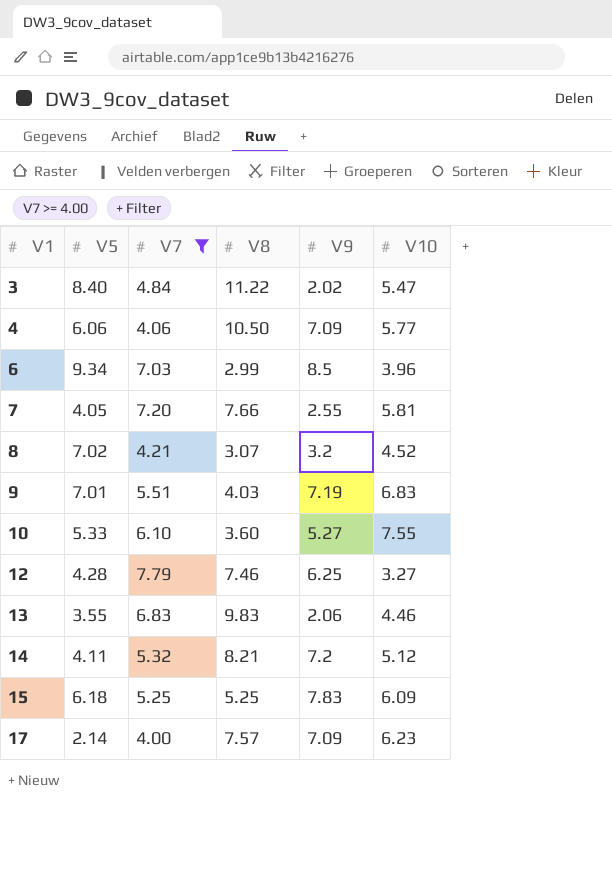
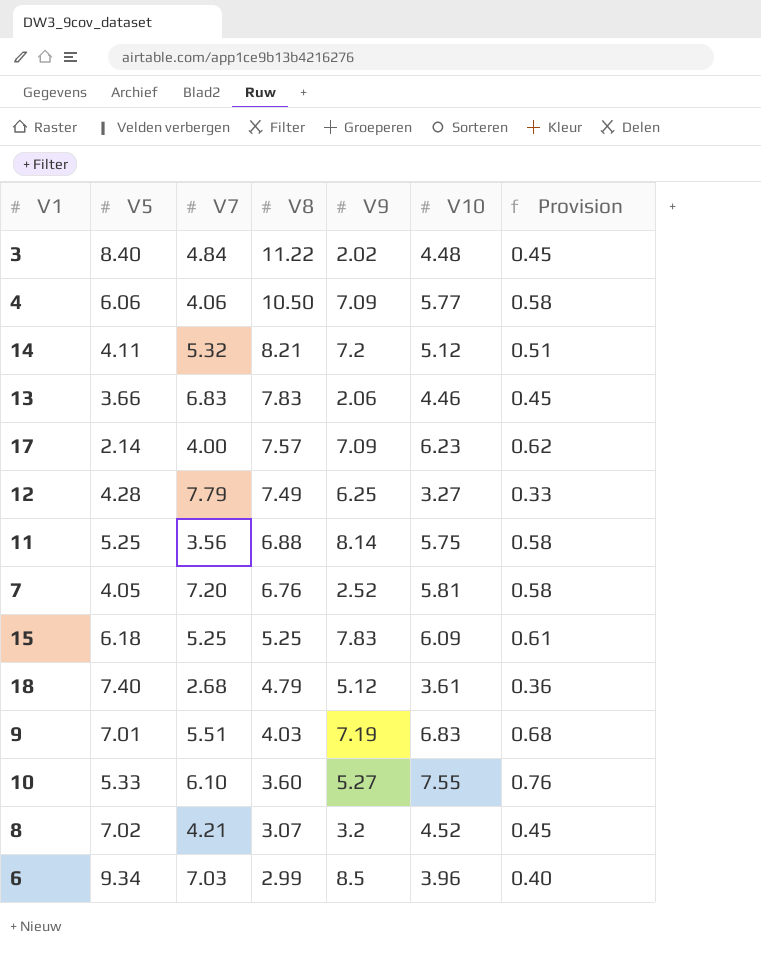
filter: V7 >= 4.00 -> none
row order: V1 ascending -> V8 descending
column Provision | formula: none -> [V10] * 0.1
3 | V10: 5.47 -> 4.48
13 | V5: 3.55 -> 3.66
13 | V8: 9.83 -> 7.83
12 | V8: 7.46 -> 7.49
7 | V8: 7.66 -> 6.76
7 | V9: 2.55 -> 2.52

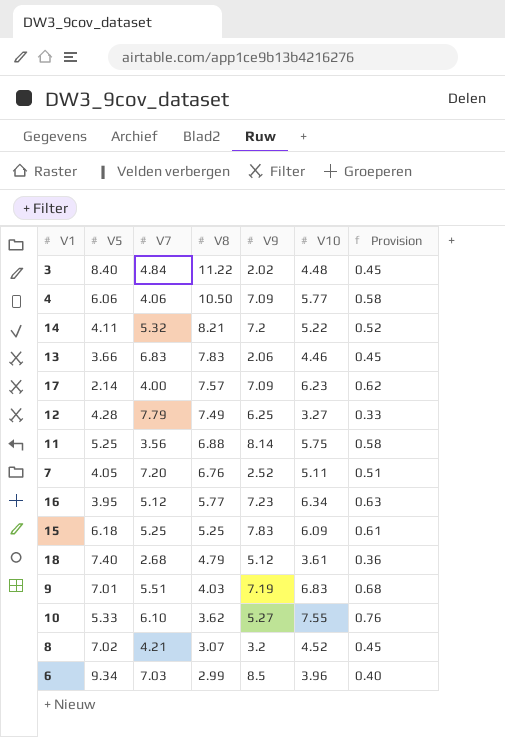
14 | V10: 5.12 -> 5.22
14 | Provision: 0.51 -> 0.52
7 | V10: 5.81 -> 5.11
7 | Provision: 0.58 -> 0.51
row 16: none -> 3.95 | 5.12 | 5.77 | 7.23 | 6.34 | 0.63
10 | V8: 3.60 -> 3.62

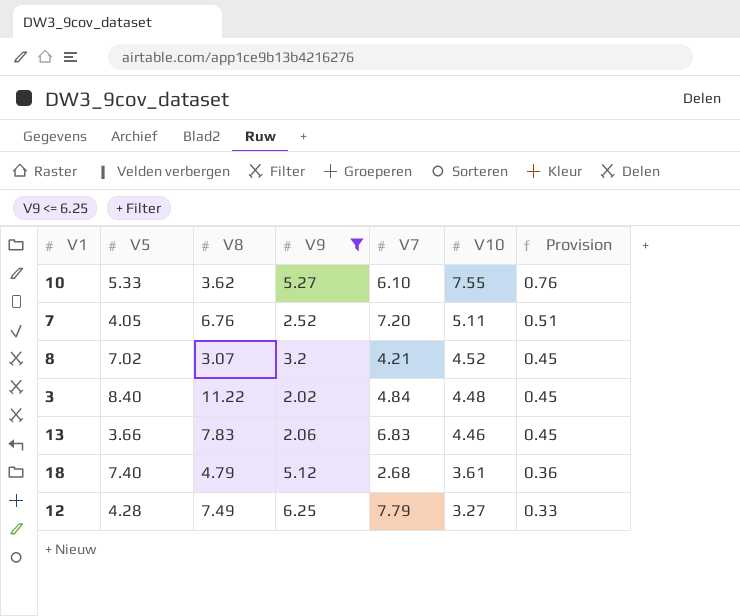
filter: none -> V9 <= 6.25
row order: V8 descending -> V10 descending
column V7 | position: 3 -> 5

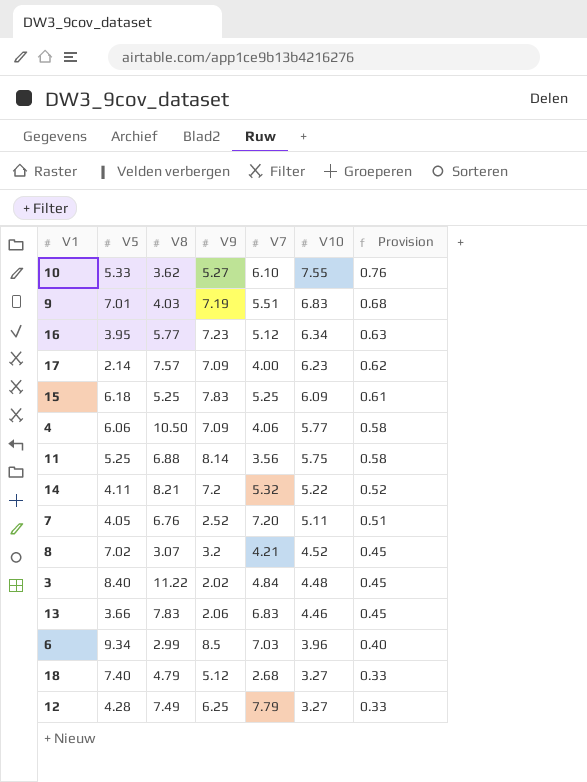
filter: V9 <= 6.25 -> none
18 | V10: 3.61 -> 3.27
18 | Provision: 0.36 -> 0.33

